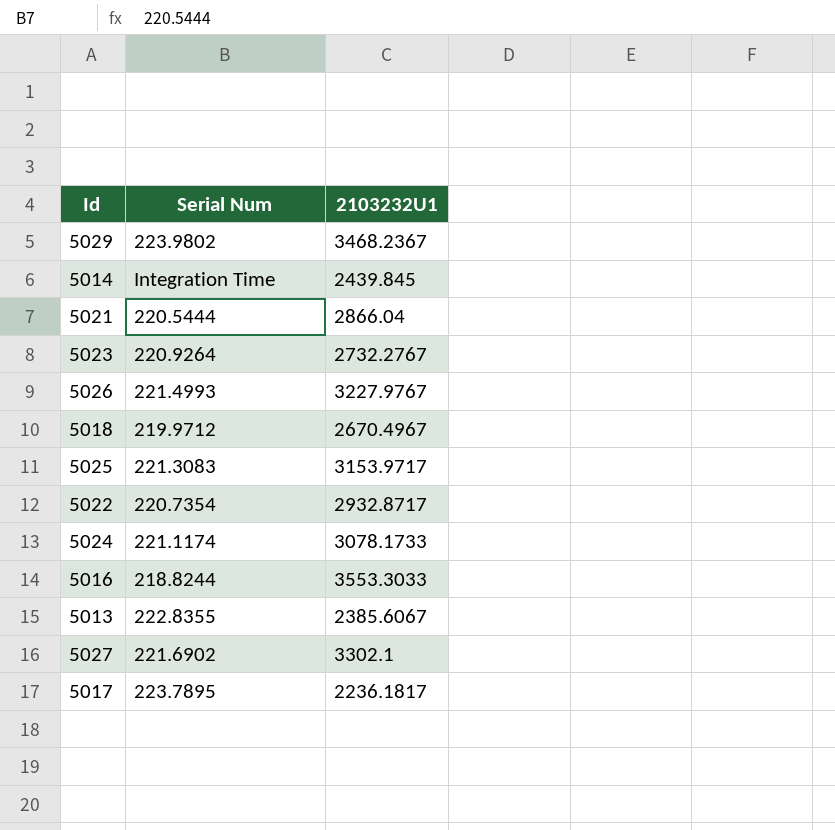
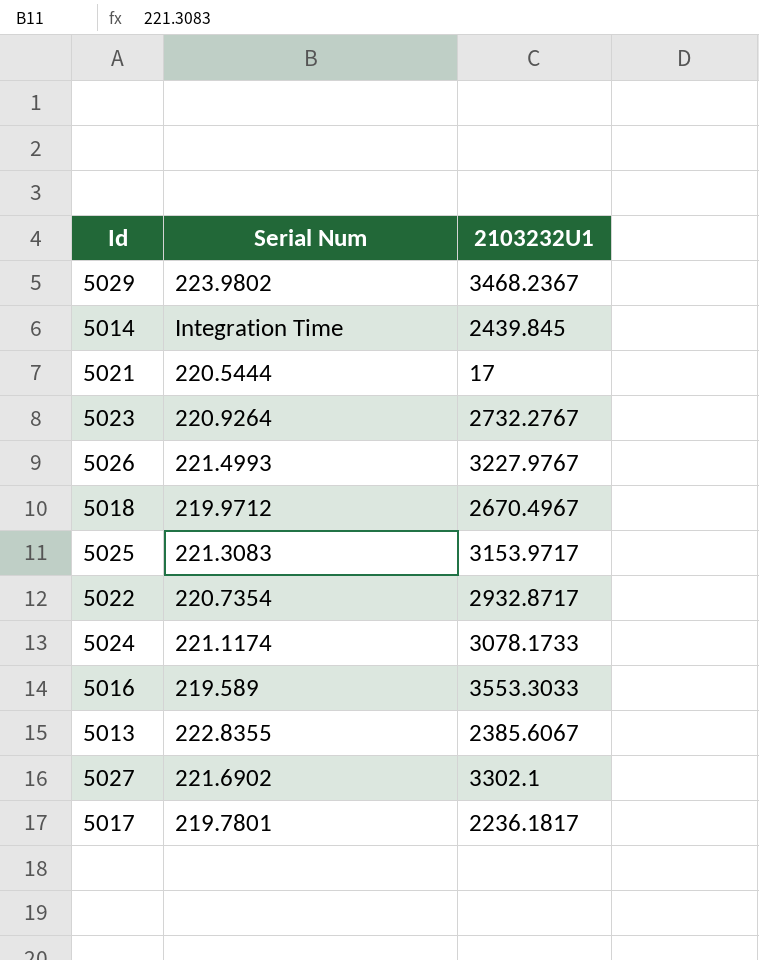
5021 | 2103232U1: 2866.04 -> 17
5016 | Serial Num: 218.8244 -> 219.589
5017 | Serial Num: 223.7895 -> 219.7801

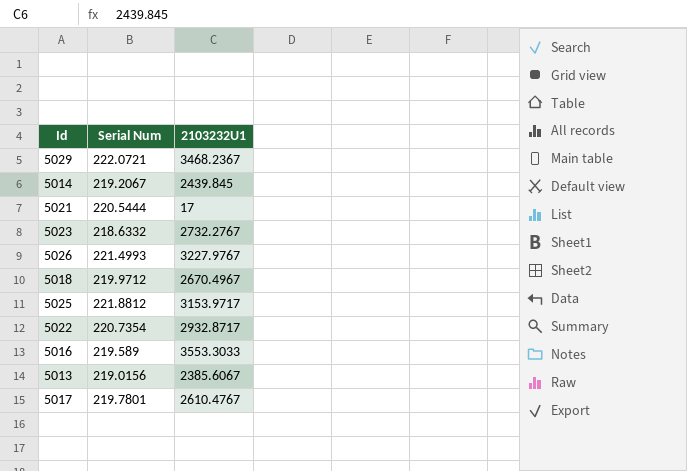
row 5024: 221.1174 | 3078.1733 -> none
row 5027: 221.6902 | 3302.1 -> none
5029 | Serial Num: 223.9802 -> 222.0721
5014 | Serial Num: Integration Time -> 219.2067
5023 | Serial Num: 220.9264 -> 218.6332
5025 | Serial Num: 221.3083 -> 221.8812
5013 | Serial Num: 222.8355 -> 219.0156
5017 | 2103232U1: 2236.1817 -> 2610.4767

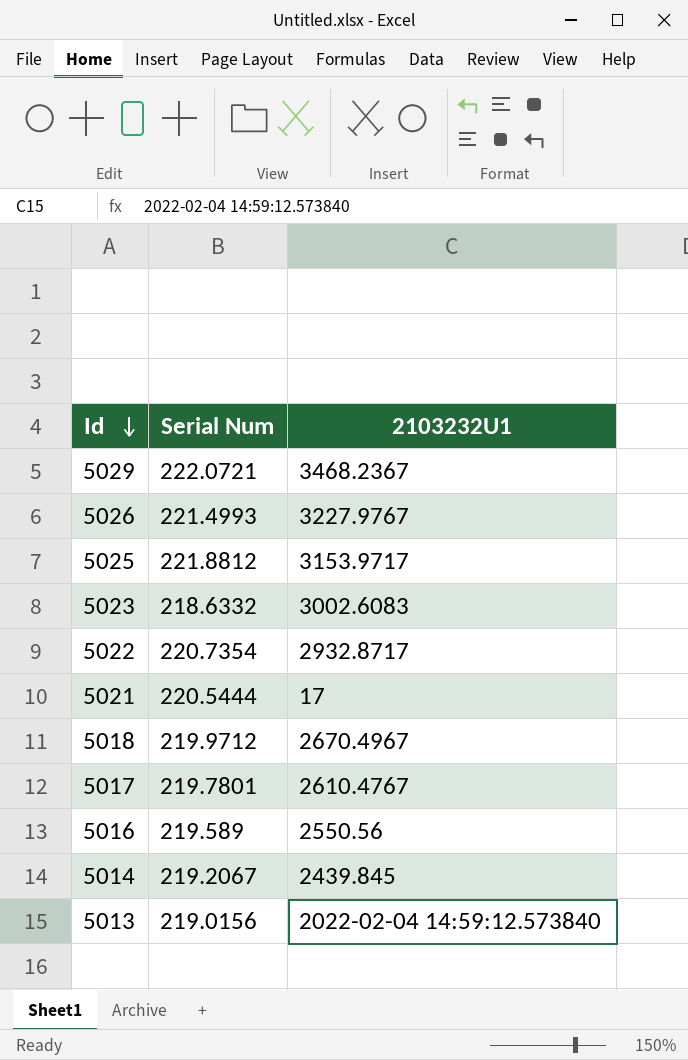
row order: none -> Id descending
5023 | 2103232U1: 2732.2767 -> 3002.6083
5016 | 2103232U1: 3553.3033 -> 2550.56
5013 | 2103232U1: 2385.6067 -> 2022-02-04 14:59:12.573840

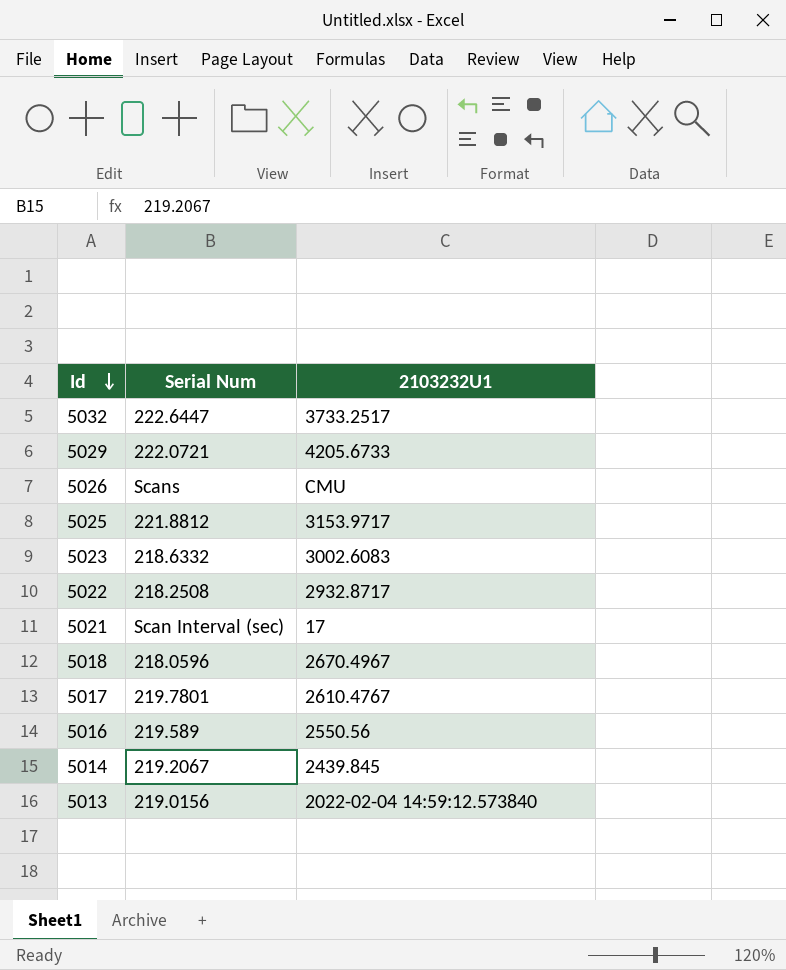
row 5032: none -> 222.6447 | 3733.2517
5029 | 2103232U1: 3468.2367 -> 4205.6733
5026 | Serial Num: 221.4993 -> Scans
5026 | 2103232U1: 3227.9767 -> CMU
5022 | Serial Num: 220.7354 -> 218.2508
5021 | Serial Num: 220.5444 -> Scan Interval (sec)
5018 | Serial Num: 219.9712 -> 218.0596

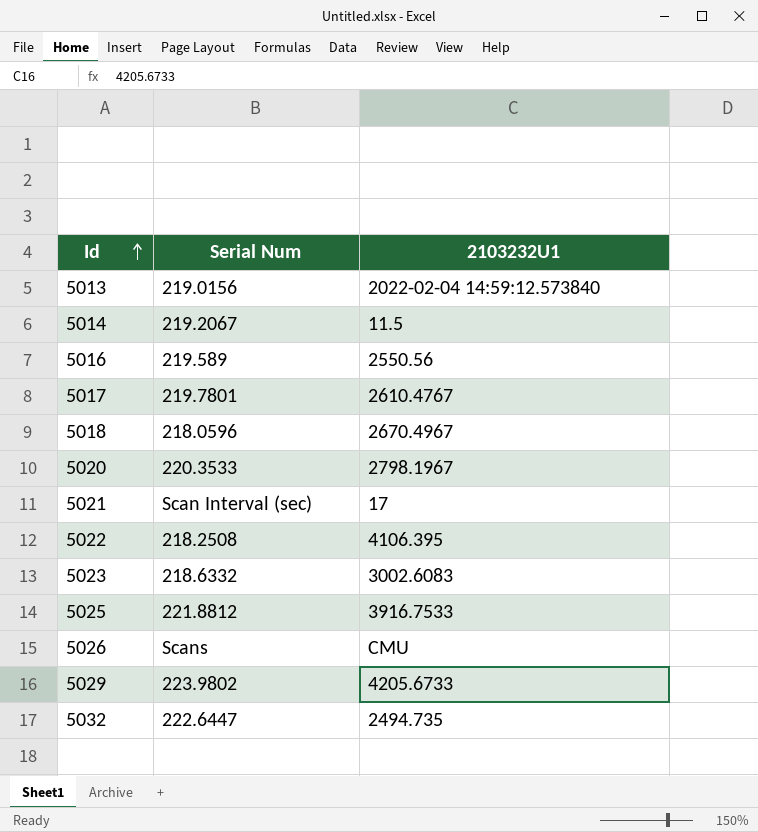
row order: Id descending -> Id ascending
5014 | 2103232U1: 2439.845 -> 11.5
row 5020: none -> 220.3533 | 2798.1967
5022 | 2103232U1: 2932.8717 -> 4106.395
5025 | 2103232U1: 3153.9717 -> 3916.7533
5029 | Serial Num: 222.0721 -> 223.9802
5032 | 2103232U1: 3733.2517 -> 2494.735

